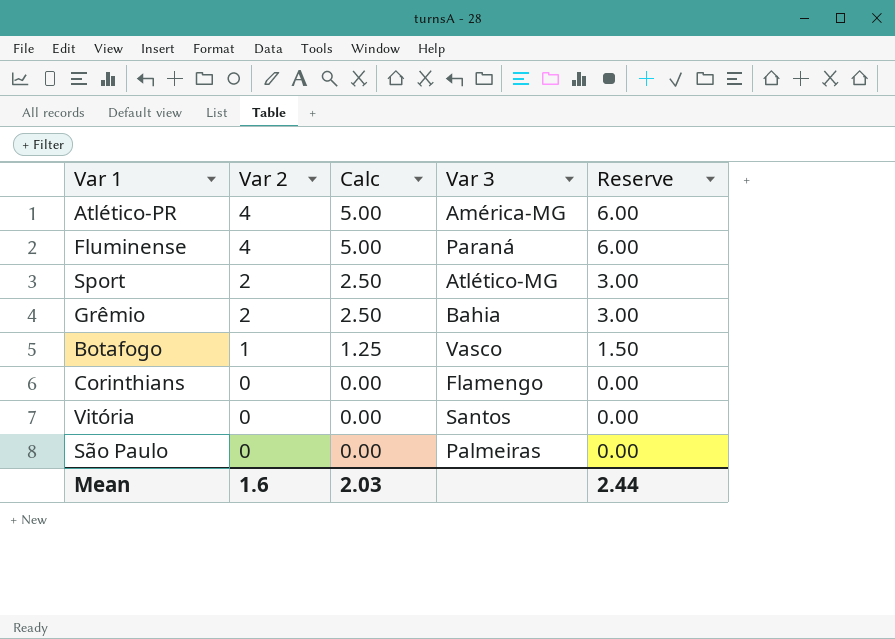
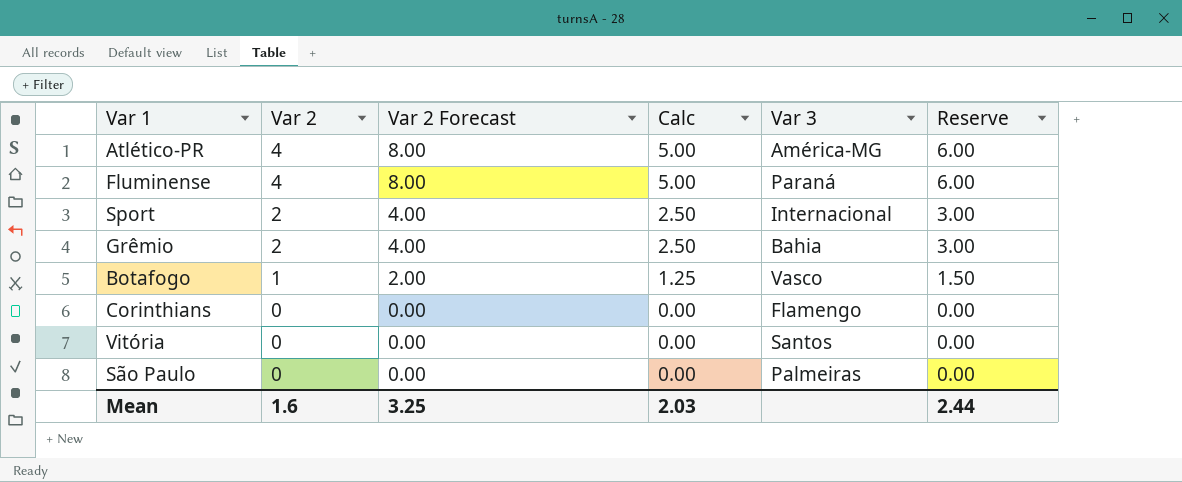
column Var 2 Forecast | formula: none -> [Var 2] * 2
Sport | Var 3: Atlético-MG -> Internacional

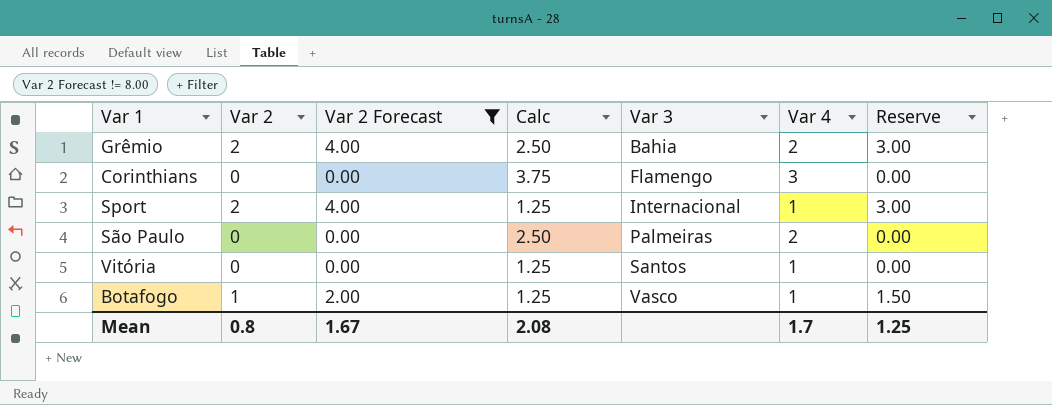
filter: none -> Var 2 Forecast != 8.00
row order: Var 2 descending -> Var 3 ascending
column Calc | formula: [Var 2] * 1.25 -> [Var 4] * 1.25
column Var 4 | position: none -> 6
Mean | Var 2: 1.6 -> 0.8
Mean | Var 2 Forecast: 3.25 -> 1.67
Mean | Calc: 2.03 -> 2.08
Mean | Reserve: 2.44 -> 1.25

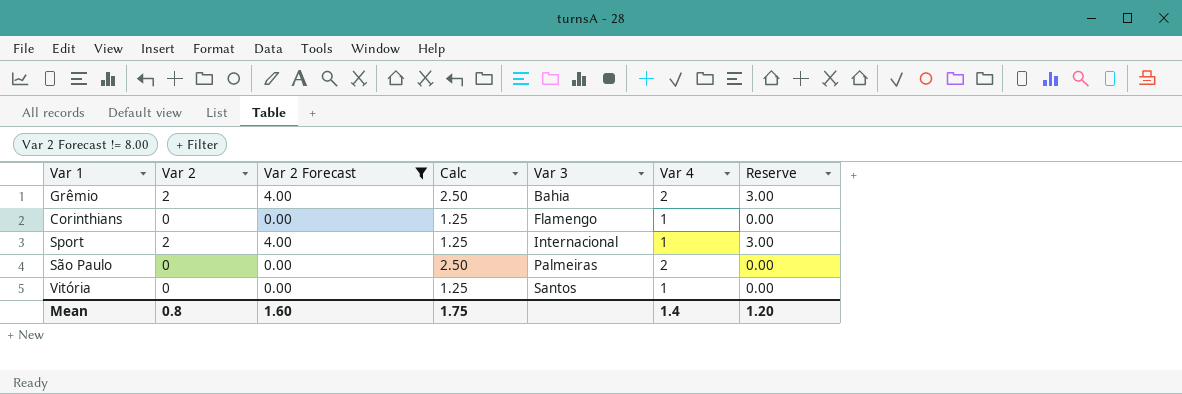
row Botafogo: 1 | 2.00 | 1.25 | Vasco | 1 | 1.50 -> none
Corinthians | Calc: 3.75 -> 1.25
Corinthians | Var 4: 3 -> 1
Mean | Var 2 Forecast: 1.67 -> 1.60
Mean | Calc: 2.08 -> 1.75
Mean | Var 4: 1.7 -> 1.4
Mean | Reserve: 1.25 -> 1.20

